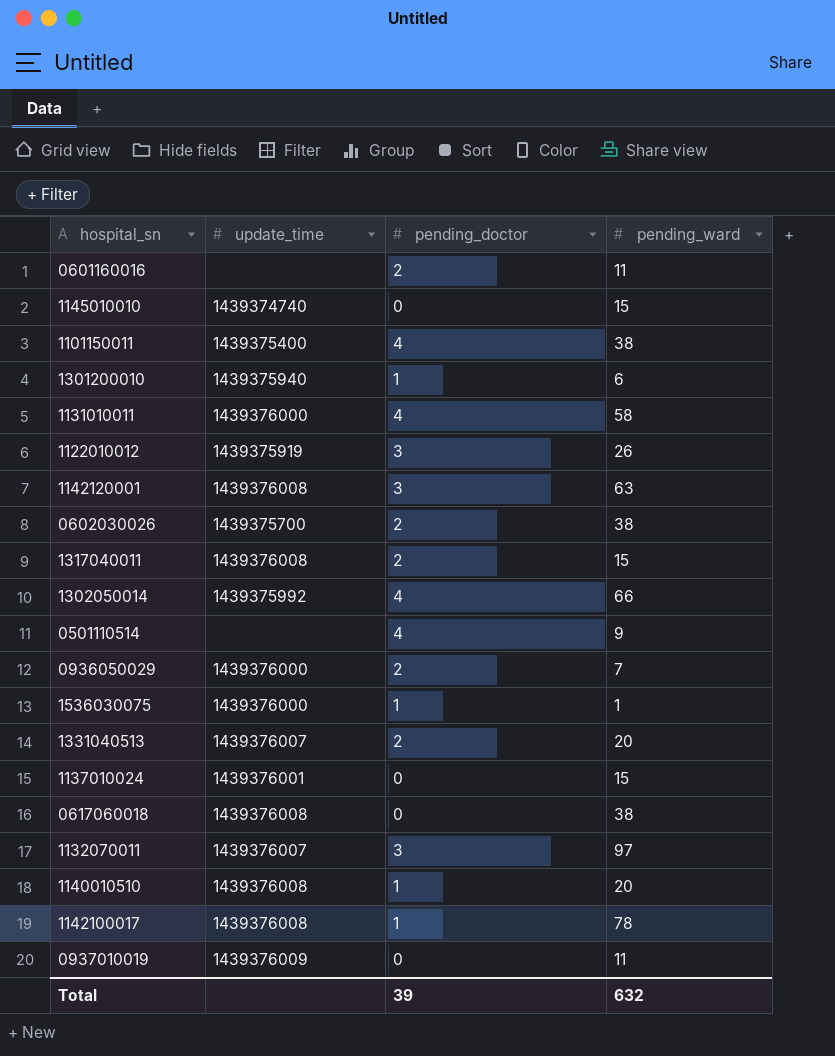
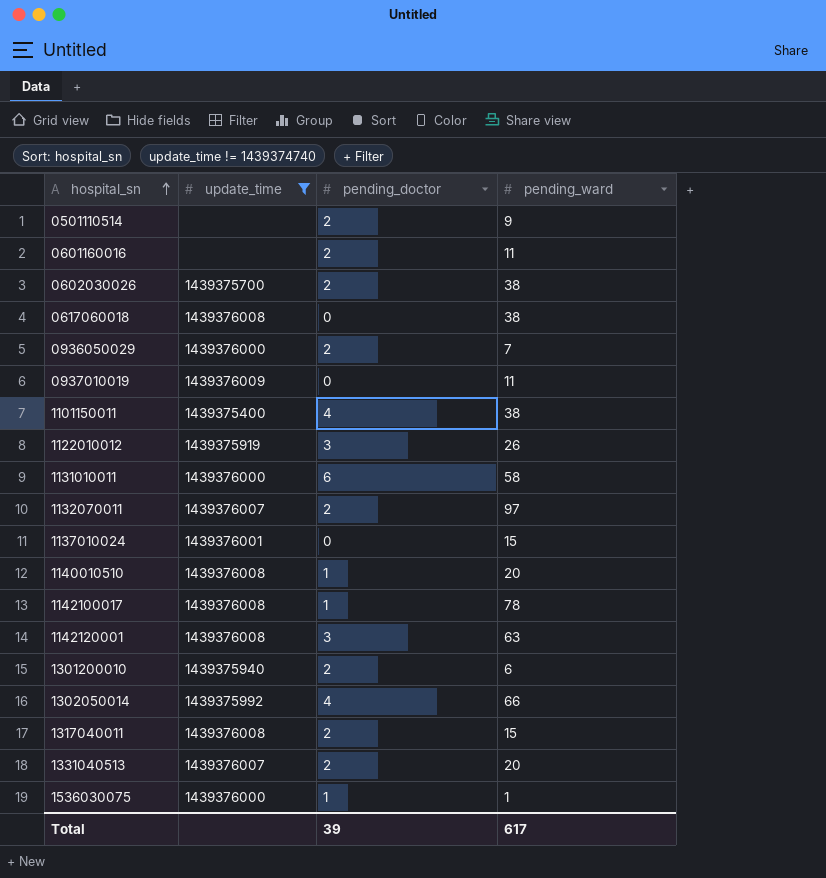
filter: none -> update_time != 1439374740
row order: none -> hospital_sn ascending
0501110514 | pending_doctor: 4 -> 2
1131010011 | pending_doctor: 4 -> 6
1132070011 | pending_doctor: 3 -> 2
1301200010 | pending_doctor: 1 -> 2
Total | pending_ward: 632 -> 617

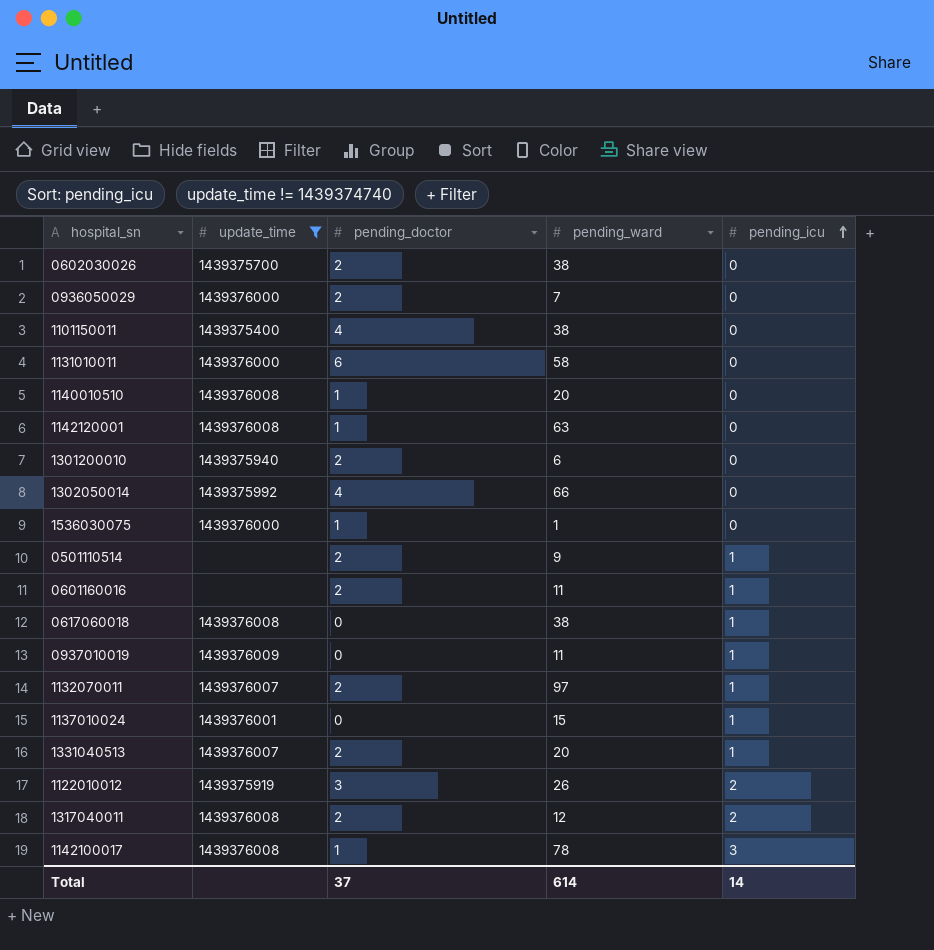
row order: hospital_sn ascending -> pending_icu ascending
column pending_icu | position: none -> 5
1142120001 | pending_doctor: 3 -> 1
1317040011 | pending_ward: 15 -> 12
Total | pending_doctor: 39 -> 37
Total | pending_ward: 617 -> 614

